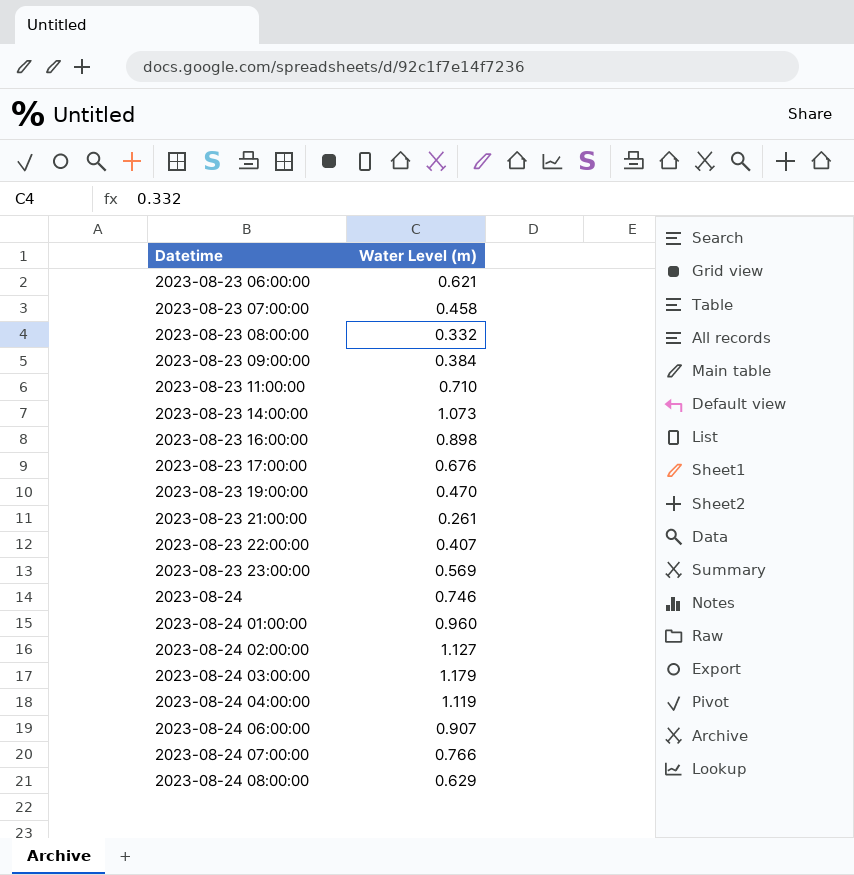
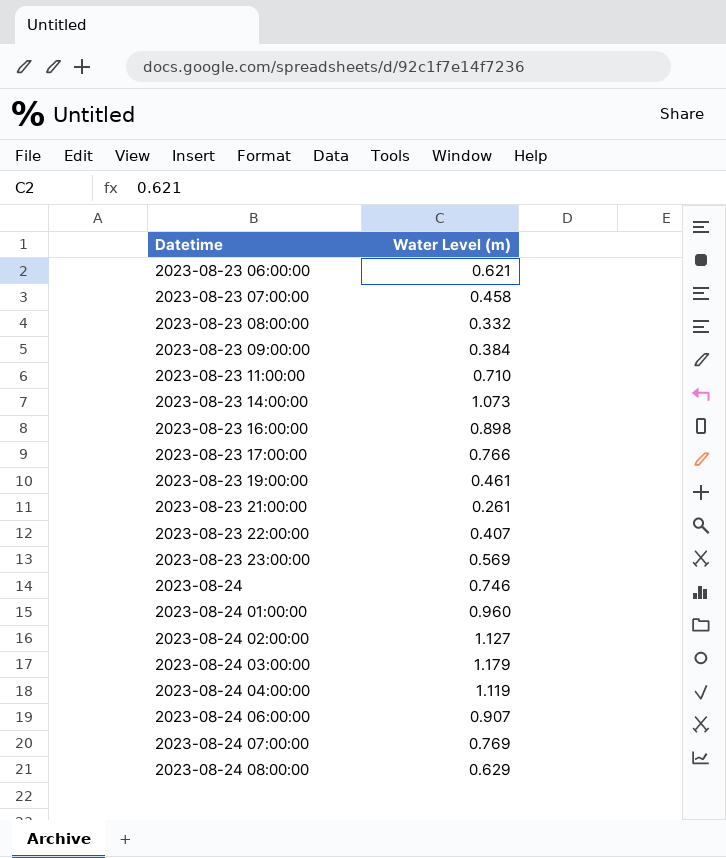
2023-08-23 17:00:00 | Water Level (m): 0.676 -> 0.766
2023-08-23 19:00:00 | Water Level (m): 0.470 -> 0.461
2023-08-24 07:00:00 | Water Level (m): 0.766 -> 0.769

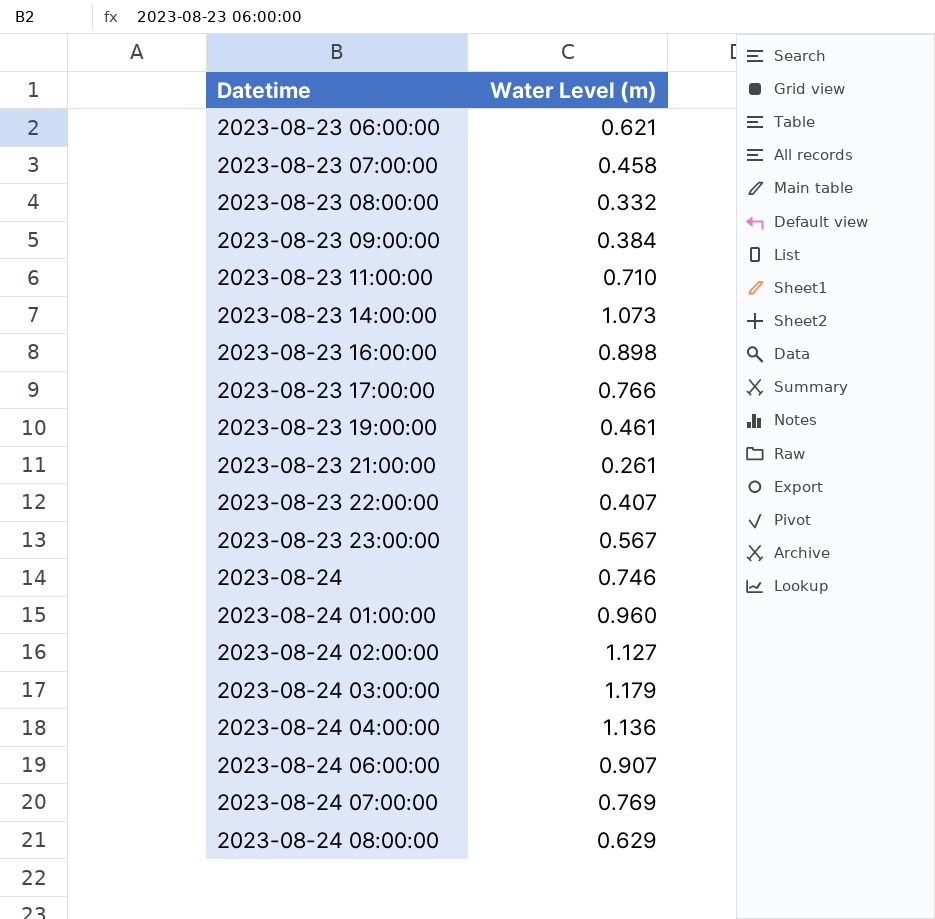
2023-08-23 23:00:00 | Water Level (m): 0.569 -> 0.567
2023-08-24 04:00:00 | Water Level (m): 1.119 -> 1.136

